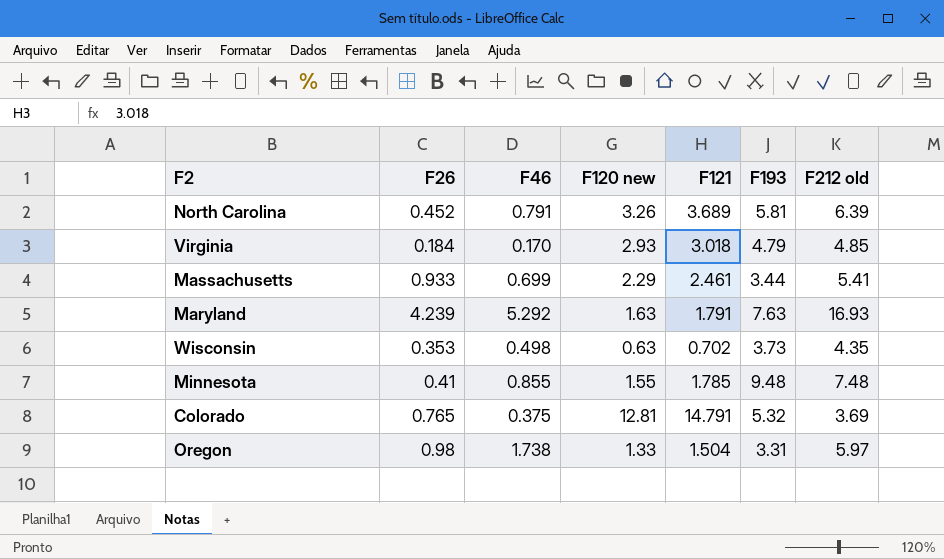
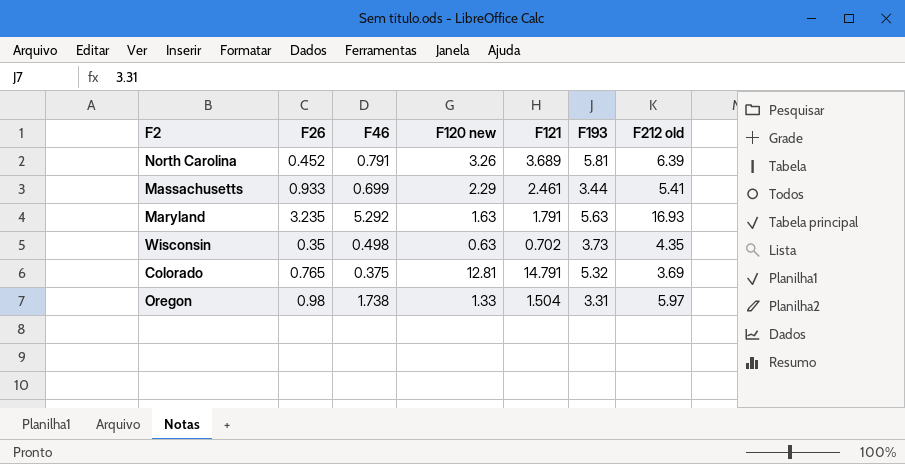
row Virginia: 0.184 | 0.170 | 2.93 | 3.018 | 4.79 | 4.85 -> none
row Minnesota: 0.41 | 0.855 | 1.55 | 1.785 | 9.48 | 7.48 -> none
Maryland | F26: 4.239 -> 3.235
Maryland | F193: 7.63 -> 5.63
Wisconsin | F26: 0.353 -> 0.35

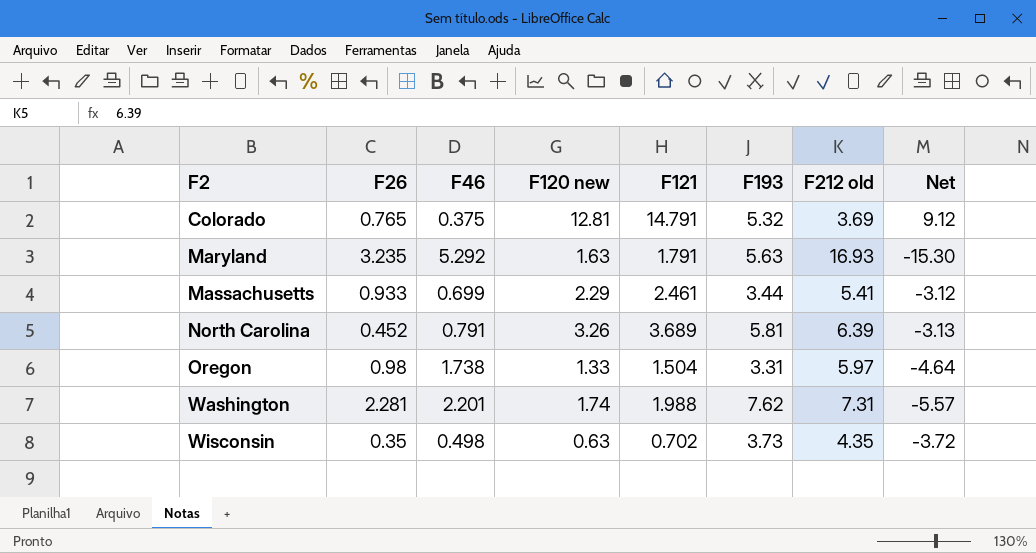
row order: none -> F2 ascending
column Net | formula: none -> [F120 new] - [F212 old]
row Washington: none -> 2.281 | 2.201 | 1.74 | 1.988 | 7.62 | 7.31 | -5.57

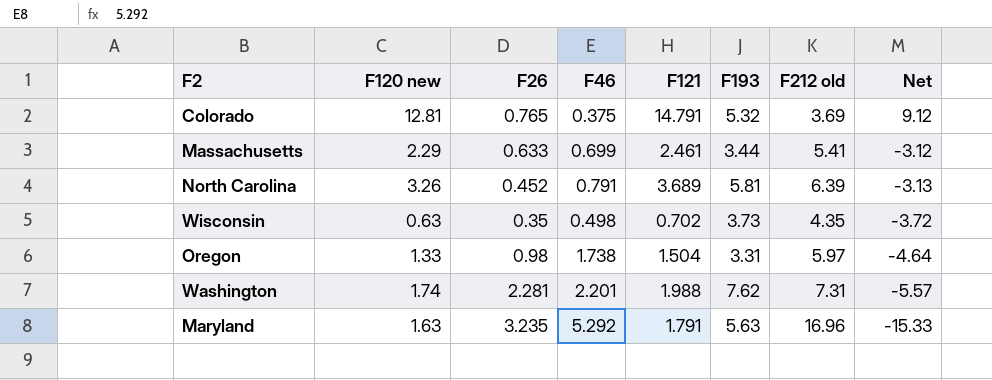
row order: F2 ascending -> Net descending
column F120 new | position: 4 -> 2
Massachusetts | F26: 0.933 -> 0.633
Maryland | F212 old: 16.93 -> 16.96
Maryland | Net: -15.30 -> -15.33

